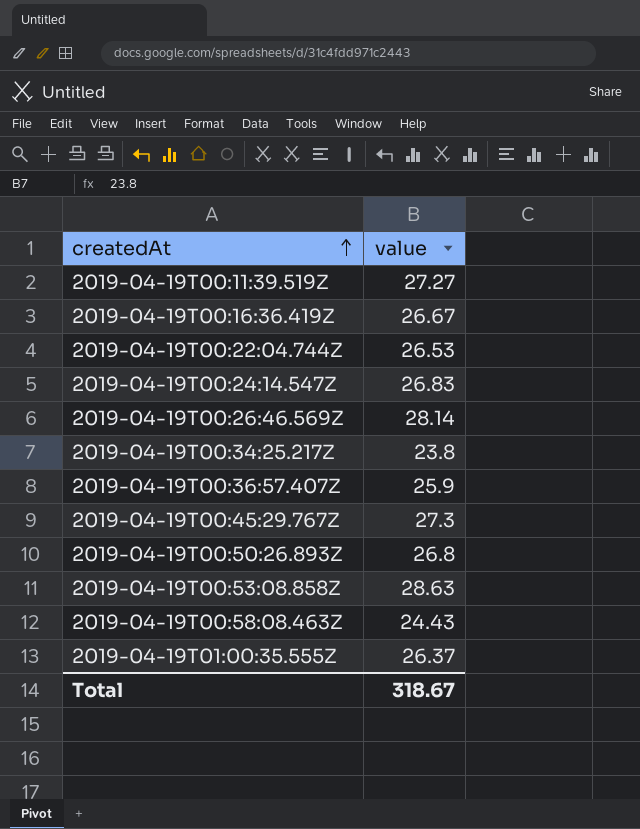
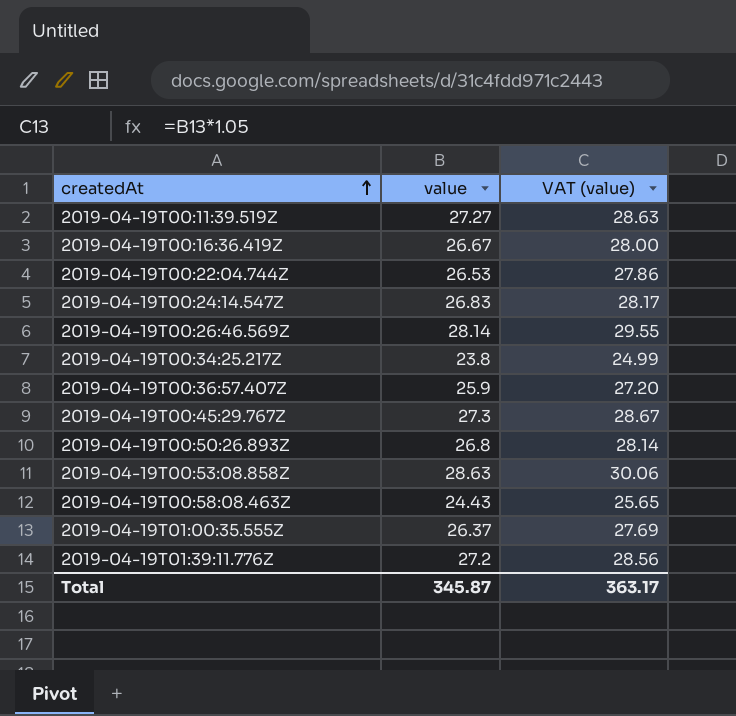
column VAT (value) | formula: none -> [value] * 1.05
row 2019-04-19T01:39:11.776Z: none -> 27.2 | 28.56
Total | value: 318.67 -> 345.87

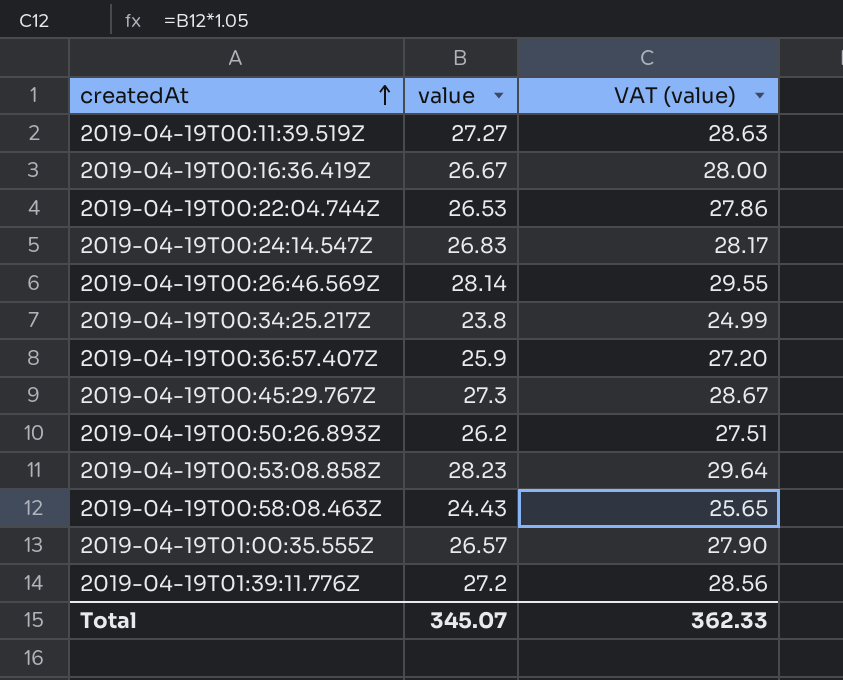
2019-04-19T00:50:26.893Z | value: 26.8 -> 26.2
2019-04-19T00:50:26.893Z | VAT (value): 28.14 -> 27.51
2019-04-19T00:53:08.858Z | value: 28.63 -> 28.23
2019-04-19T00:53:08.858Z | VAT (value): 30.06 -> 29.64
2019-04-19T01:00:35.555Z | value: 26.37 -> 26.57
2019-04-19T01:00:35.555Z | VAT (value): 27.69 -> 27.90
Total | value: 345.87 -> 345.07
Total | VAT (value): 363.17 -> 362.33

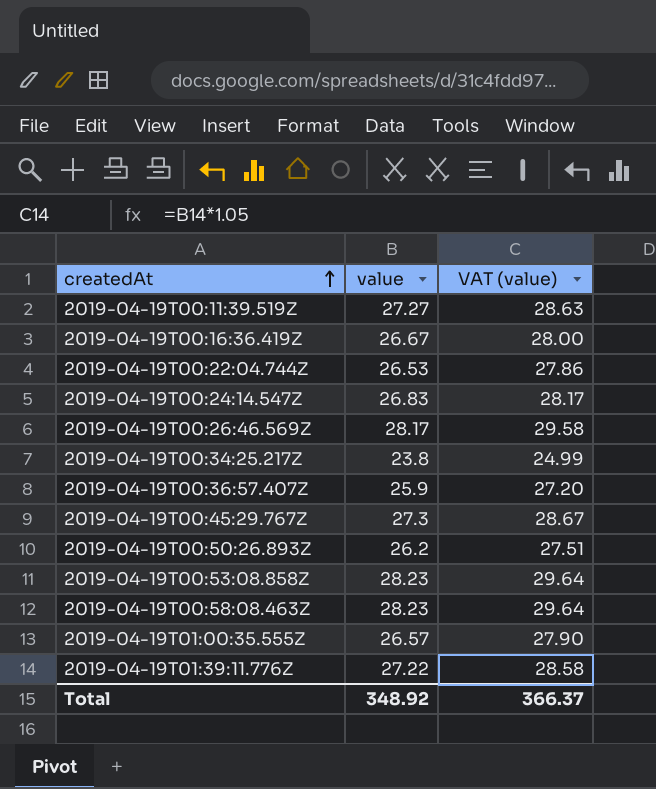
2019-04-19T00:26:46.569Z | value: 28.14 -> 28.17
2019-04-19T00:26:46.569Z | VAT (value): 29.55 -> 29.58
2019-04-19T00:58:08.463Z | value: 24.43 -> 28.23
2019-04-19T00:58:08.463Z | VAT (value): 25.65 -> 29.64
2019-04-19T01:39:11.776Z | value: 27.2 -> 27.22
2019-04-19T01:39:11.776Z | VAT (value): 28.56 -> 28.58
Total | value: 345.07 -> 348.92
Total | VAT (value): 362.33 -> 366.37

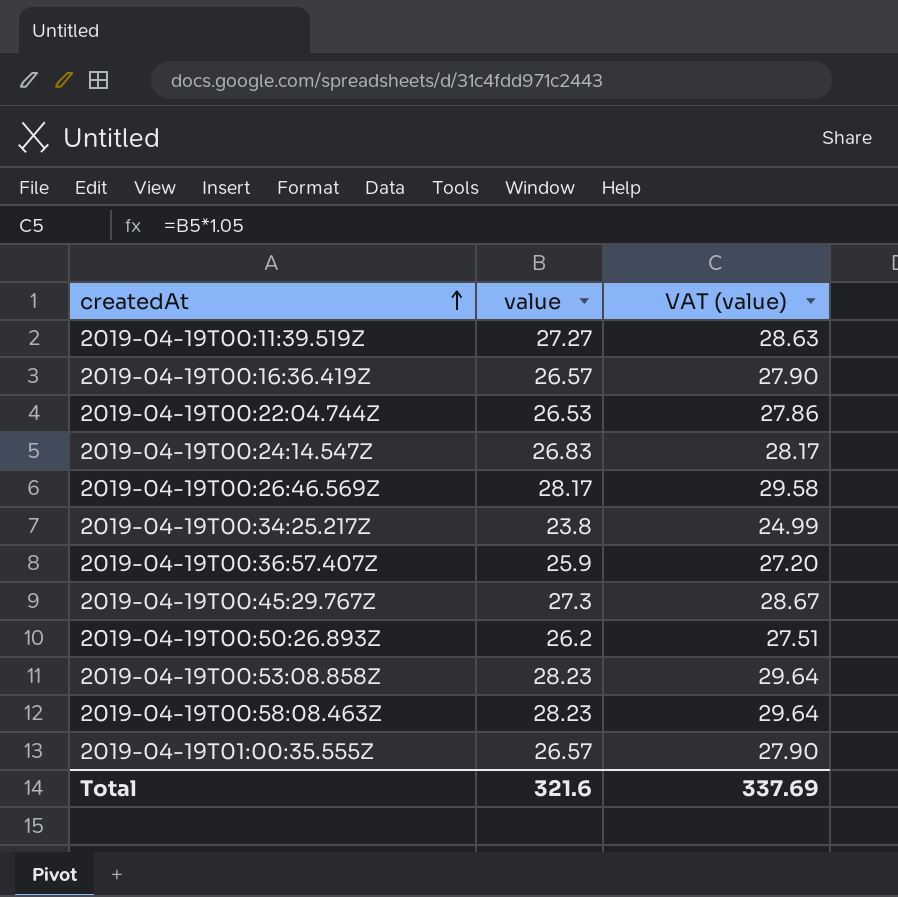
row 2019-04-19T01:39:11.776Z: 27.22 | 28.58 -> none
2019-04-19T00:16:36.419Z | value: 26.67 -> 26.57
2019-04-19T00:16:36.419Z | VAT (value): 28.00 -> 27.90
Total | value: 348.92 -> 321.6
Total | VAT (value): 366.37 -> 337.69

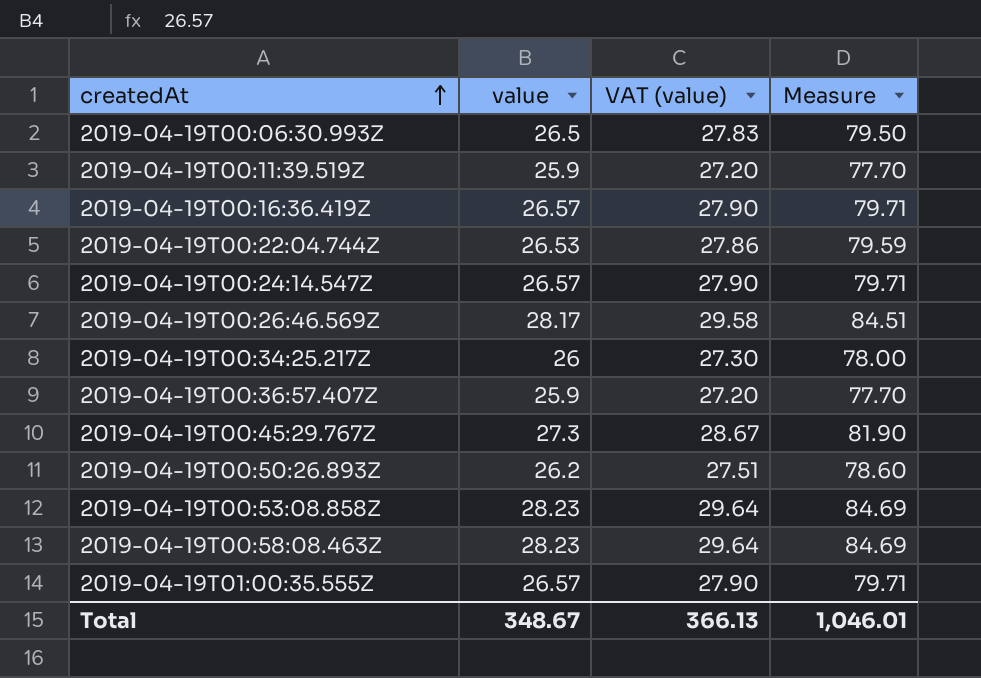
column Measure | formula: none -> [value] * 3
row 2019-04-19T00:06:30.993Z: none -> 26.5 | 27.83 | 79.50
2019-04-19T00:11:39.519Z | value: 27.27 -> 25.9
2019-04-19T00:11:39.519Z | VAT (value): 28.63 -> 27.20
2019-04-19T00:24:14.547Z | value: 26.83 -> 26.57
2019-04-19T00:24:14.547Z | VAT (value): 28.17 -> 27.90
2019-04-19T00:34:25.217Z | value: 23.8 -> 26
2019-04-19T00:34:25.217Z | VAT (value): 24.99 -> 27.30
Total | value: 321.6 -> 348.67
Total | VAT (value): 337.69 -> 366.13

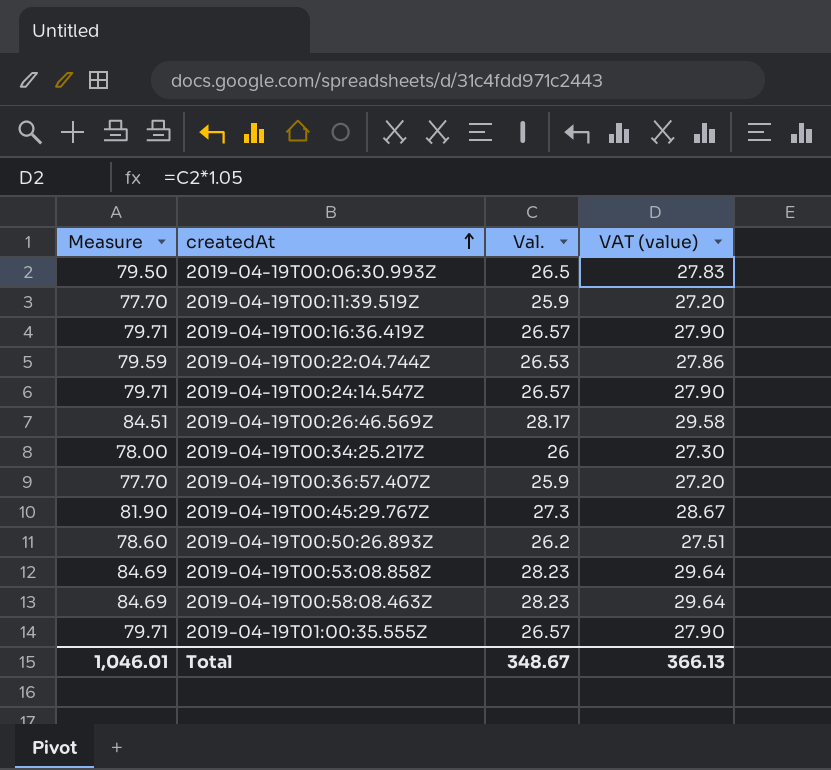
column Measure | position: 4 -> 1
column name: value -> Val.

